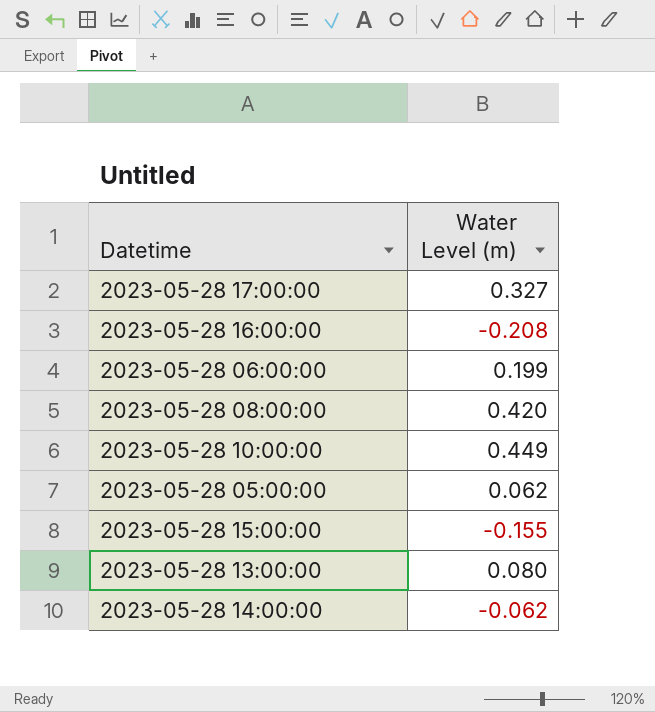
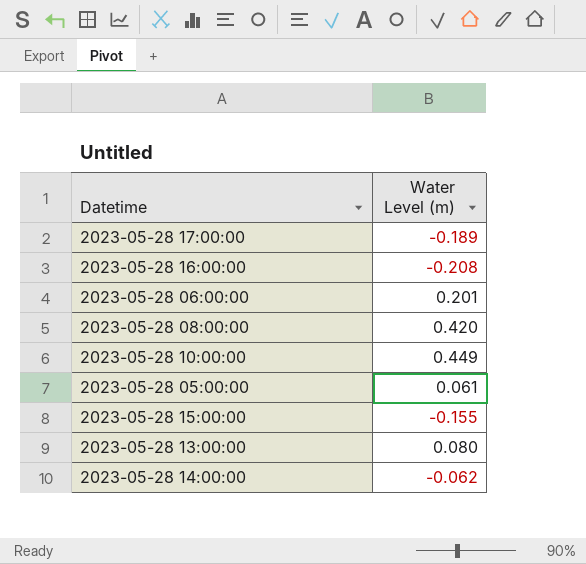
2023-05-28 17:00:00 | Water Level (m): 0.327 -> -0.189
2023-05-28 06:00:00 | Water Level (m): 0.199 -> 0.201
2023-05-28 05:00:00 | Water Level (m): 0.062 -> 0.061

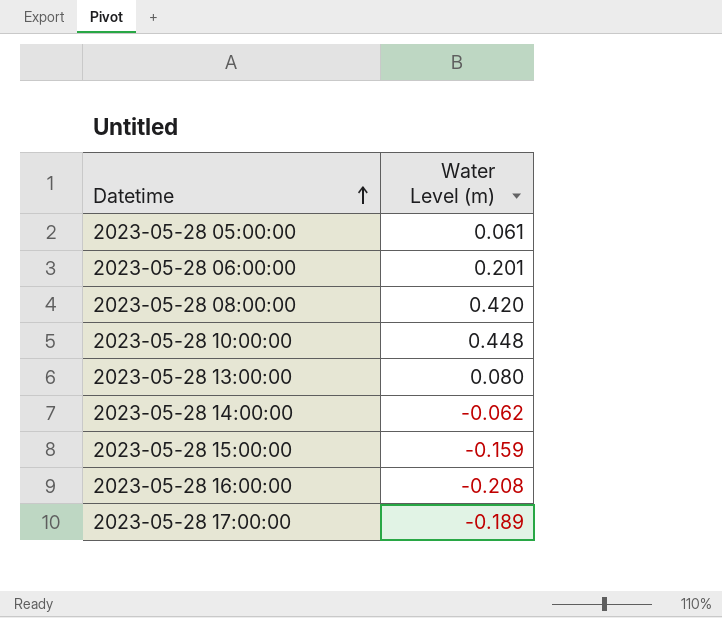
row order: none -> Datetime ascending
2023-05-28 10:00:00 | Water Level (m): 0.449 -> 0.448
2023-05-28 15:00:00 | Water Level (m): -0.155 -> -0.159

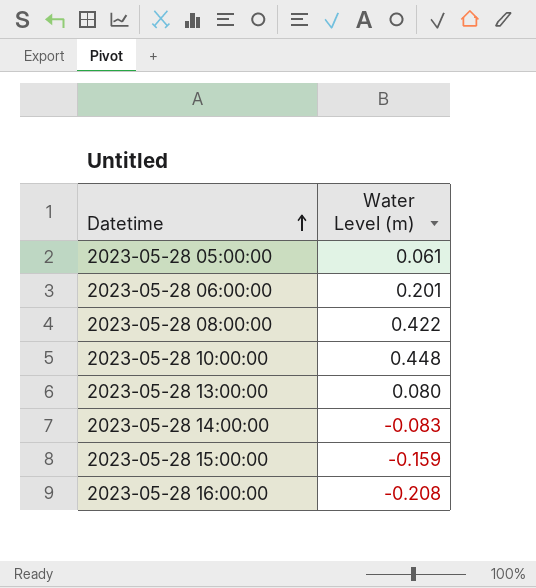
row 2023-05-28 17:00:00: -0.189 -> none
2023-05-28 08:00:00 | Water Level (m): 0.420 -> 0.422
2023-05-28 14:00:00 | Water Level (m): -0.062 -> -0.083

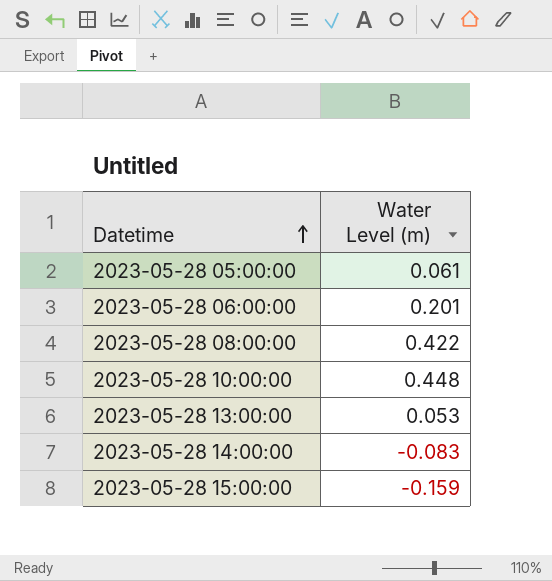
row 2023-05-28 16:00:00: -0.208 -> none
2023-05-28 13:00:00 | Water Level (m): 0.080 -> 0.053

